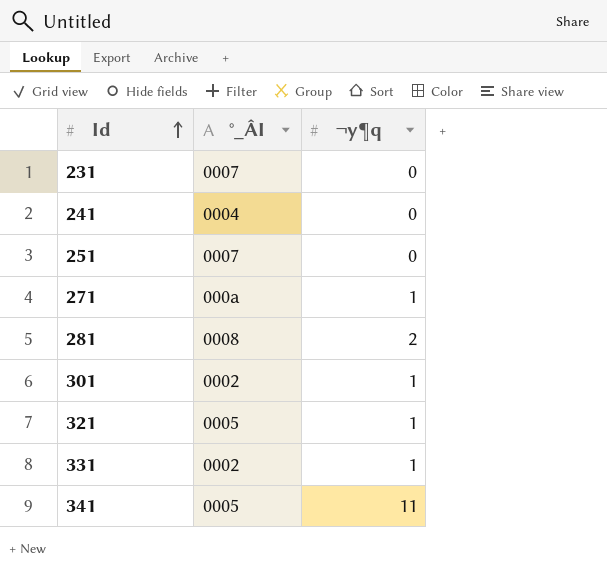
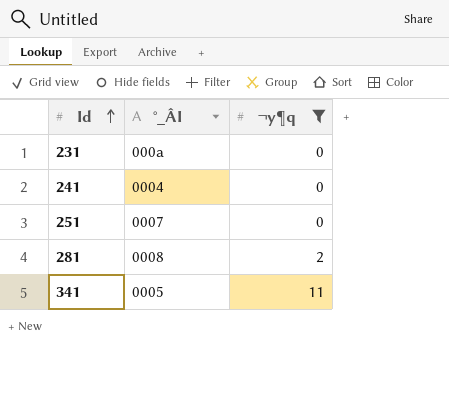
filter: none -> ¬y¶q != 1
231 | °_ÂI: 0007 -> 000a

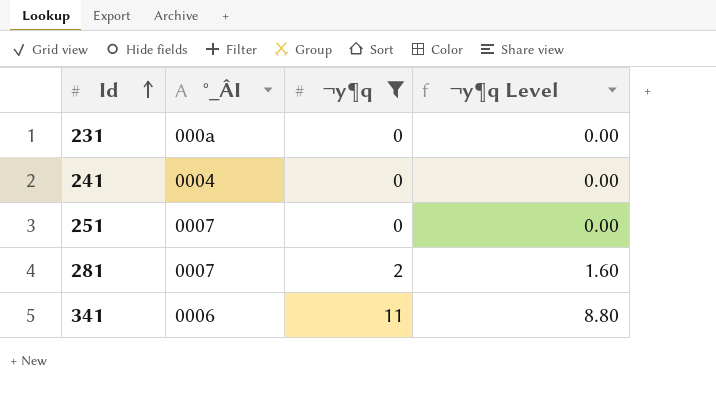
column ¬y¶q Level | formula: none -> [¬y¶q] * 0.8
281 | °_ÂI: 0008 -> 0007
341 | °_ÂI: 0005 -> 0006

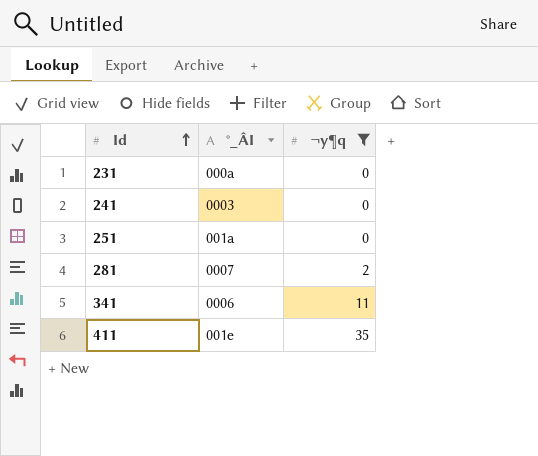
column ¬y¶q Level | formula: [¬y¶q] * 0.8 -> none
241 | °_ÂI: 0004 -> 0003
251 | °_ÂI: 0007 -> 001a
row 411: none -> 001e | 35

